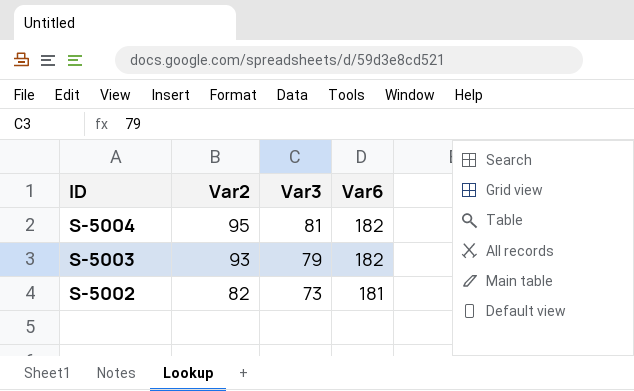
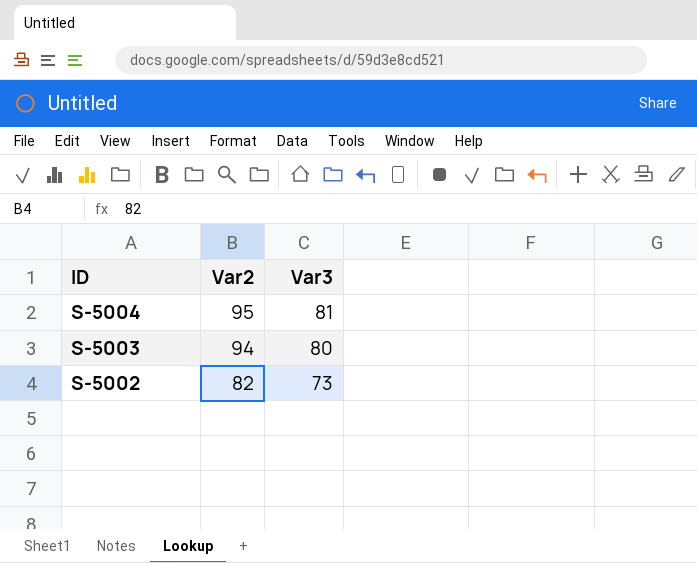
column Var6 | position: 4 -> none
S-5003 | Var2: 93 -> 94
S-5003 | Var3: 79 -> 80

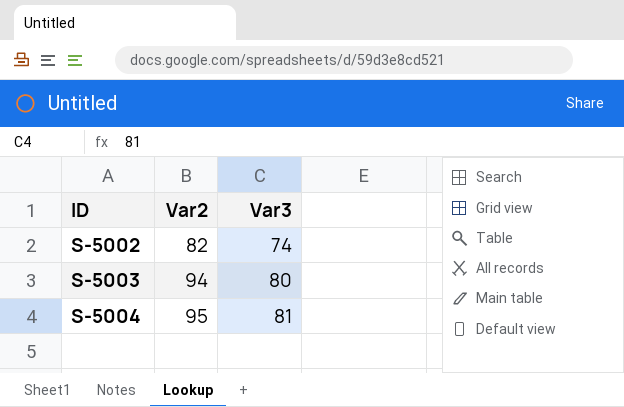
row order: ID descending -> ID ascending
S-5002 | Var3: 73 -> 74

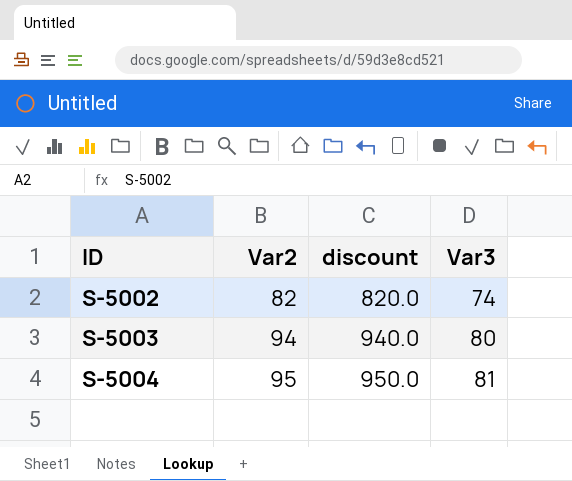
column discount | formula: none -> [Var2] * 10

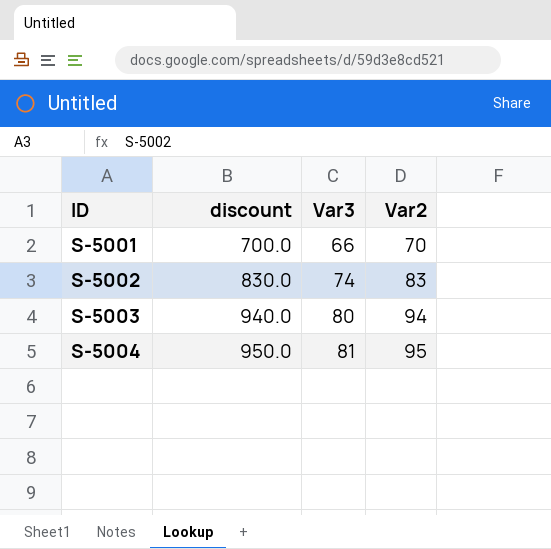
column Var2 | position: 2 -> 4
row S-5001: none -> 700.0 | 66 | 70
S-5002 | discount: 820.0 -> 830.0
S-5002 | Var2: 82 -> 83

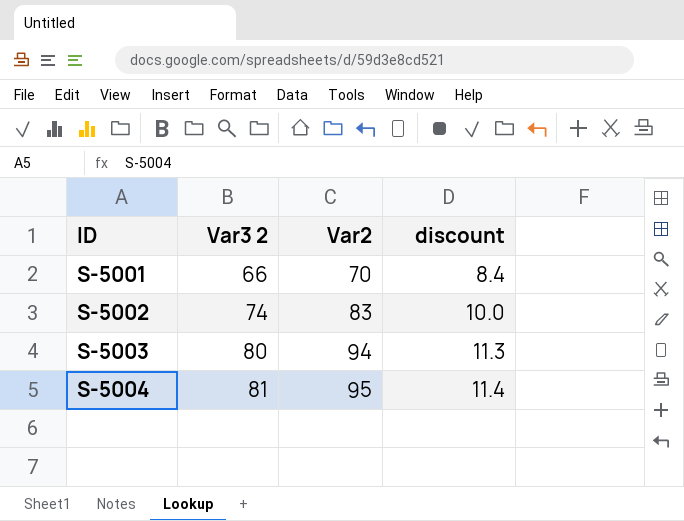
column name: Var3 -> Var3 2
column discount | formula: [Var2] * 10 -> [Var2] * 0.12
column discount | position: 2 -> 4

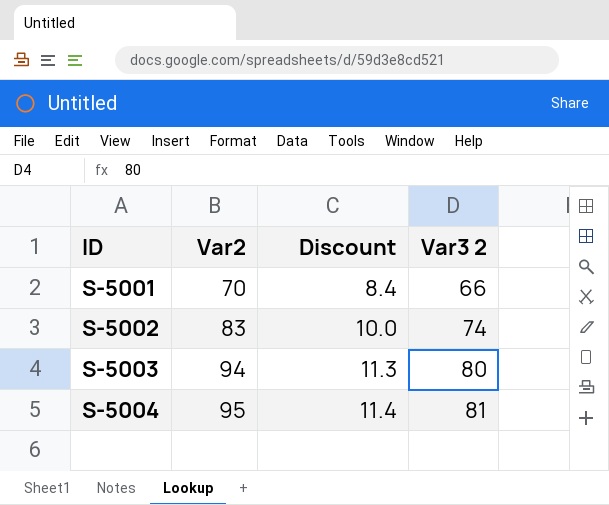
column name: discount -> Discount
column Var3 2 | position: 2 -> 4

